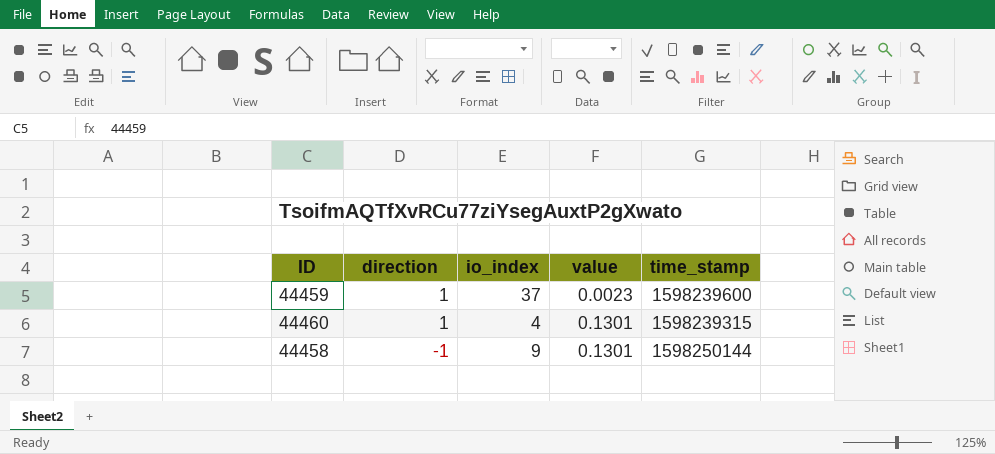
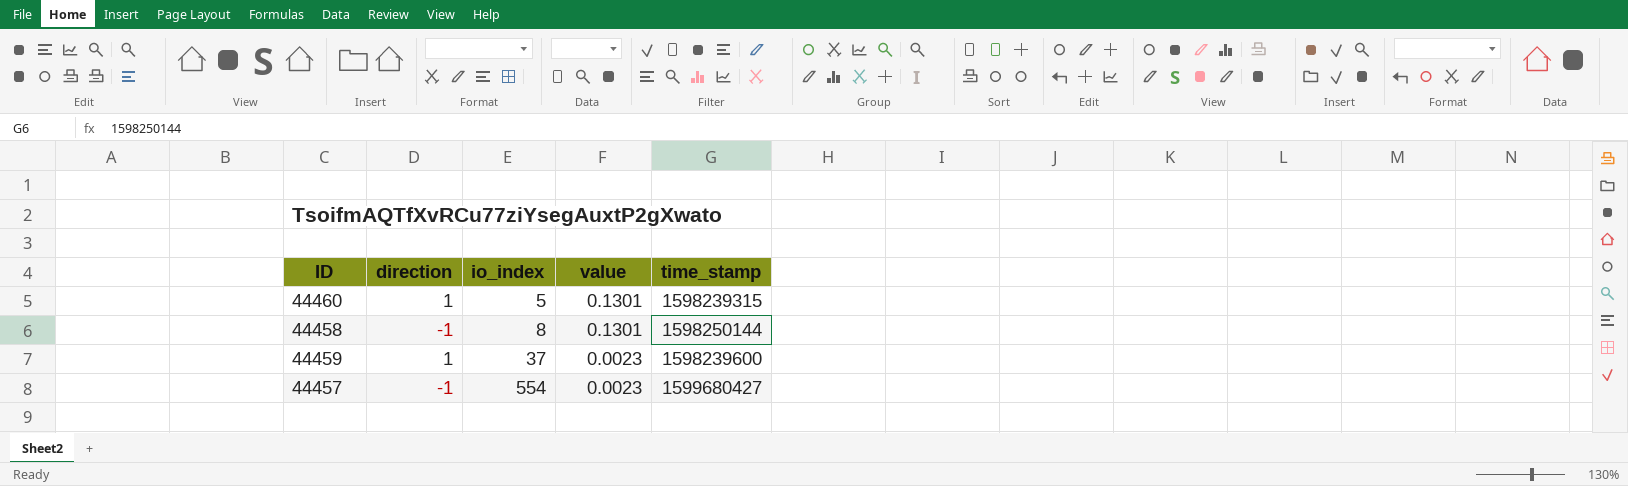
row order: direction descending -> io_index ascending
44460 | io_index: 4 -> 5
44458 | io_index: 9 -> 8
row 44457: none -> -1 | 554 | 0.0023 | 1599680427

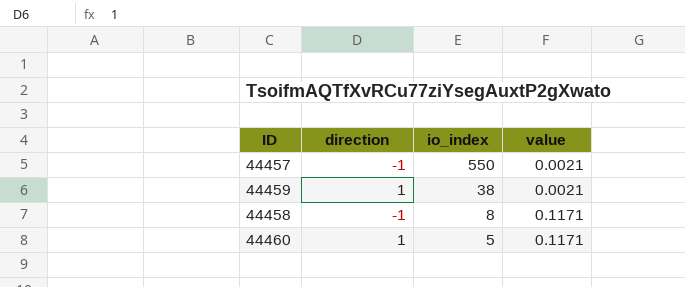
row order: io_index ascending -> io_index descending
column time_stamp | position: 5 -> none
44457 | io_index: 554 -> 550
44457 | value: 0.0023 -> 0.0021
44459 | io_index: 37 -> 38
44459 | value: 0.0023 -> 0.0021
44458 | value: 0.1301 -> 0.1171
44460 | value: 0.1301 -> 0.1171

